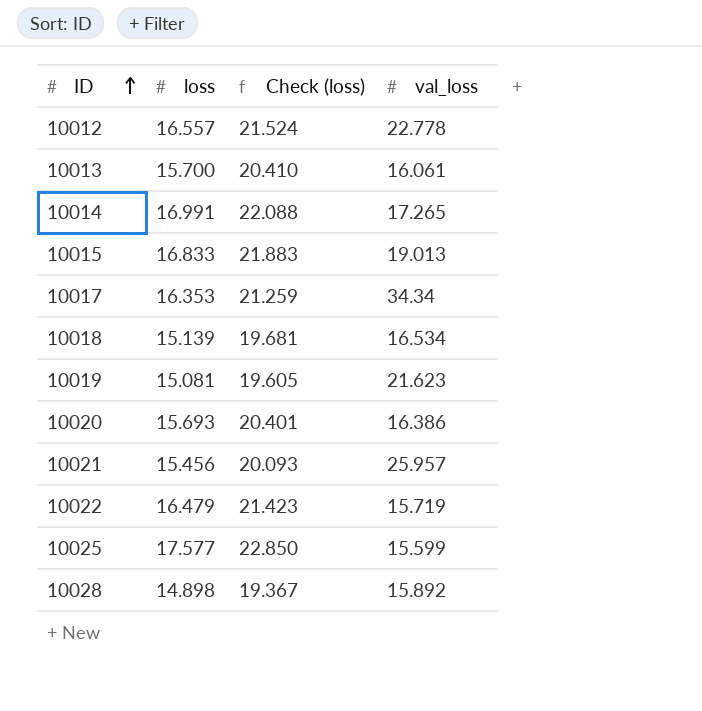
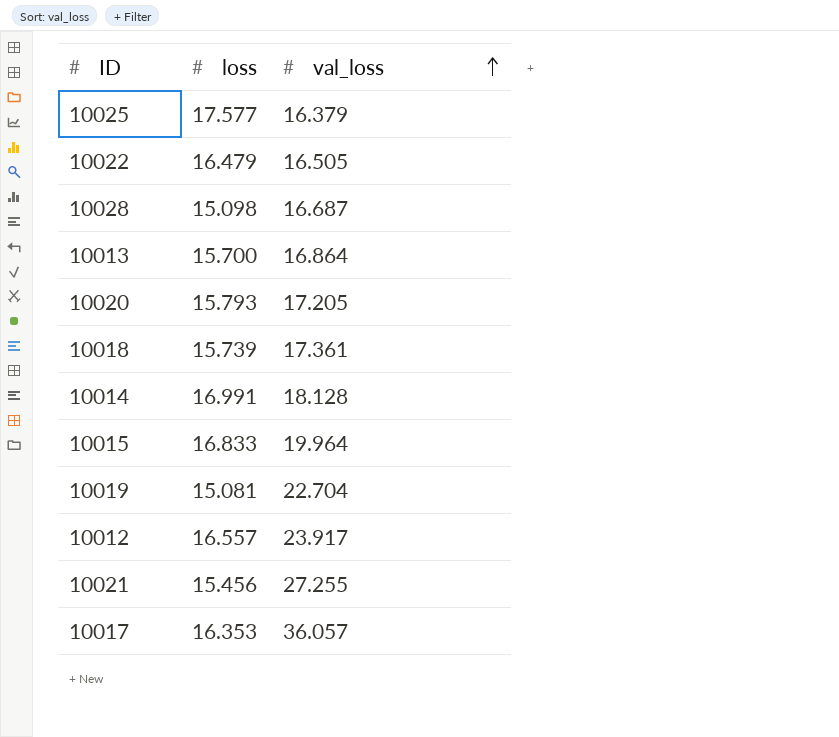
row order: ID ascending -> val_loss ascending
column Check (loss) | formula: [loss] * 1.3 -> none
10025 | val_loss: 15.599 -> 16.379
10022 | val_loss: 15.719 -> 16.505
10028 | loss: 14.898 -> 15.098
10028 | val_loss: 15.892 -> 16.687
10013 | val_loss: 16.061 -> 16.864
10020 | loss: 15.693 -> 15.793
10020 | val_loss: 16.386 -> 17.205
10018 | loss: 15.139 -> 15.739
10018 | val_loss: 16.534 -> 17.361
10014 | val_loss: 17.265 -> 18.128
10015 | val_loss: 19.013 -> 19.964
10019 | val_loss: 21.623 -> 22.704
10012 | val_loss: 22.778 -> 23.917
10021 | val_loss: 25.957 -> 27.255
10017 | val_loss: 34.34 -> 36.057

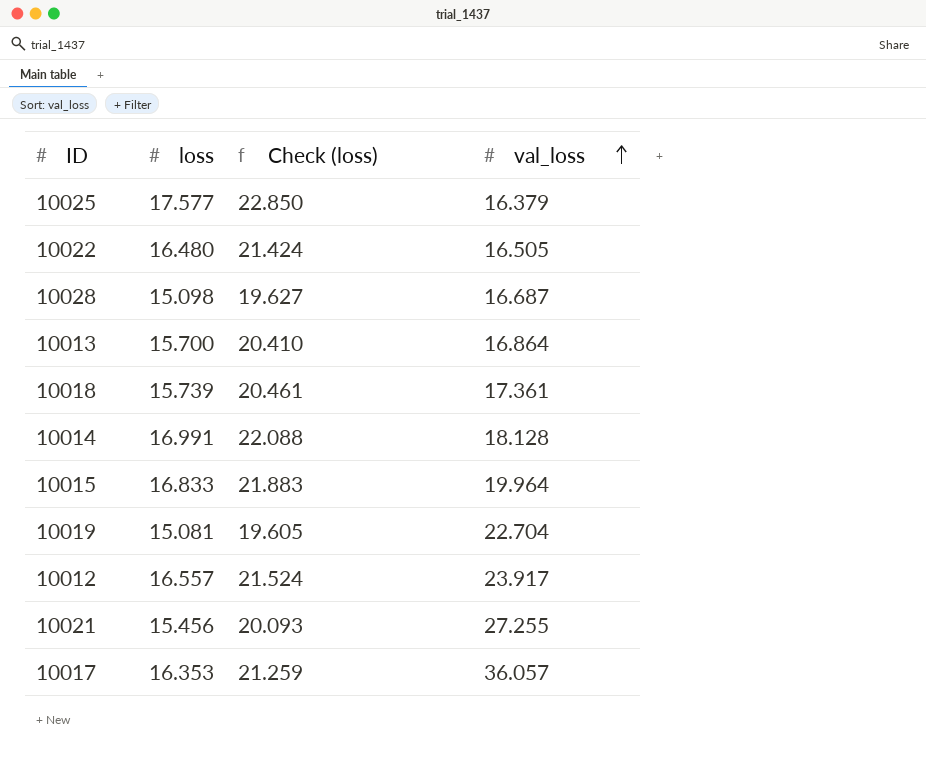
column Check (loss) | formula: none -> [loss] * 1.3
row 10020: 15.793 | 17.205 -> none
10022 | loss: 16.479 -> 16.480

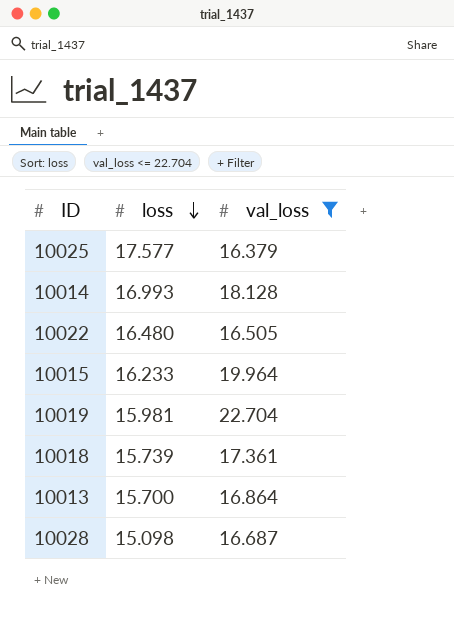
filter: none -> val_loss <= 22.704
row order: val_loss ascending -> loss descending
column Check (loss) | formula: [loss] * 1.3 -> none
10014 | loss: 16.991 -> 16.993
10015 | loss: 16.833 -> 16.233
10019 | loss: 15.081 -> 15.981

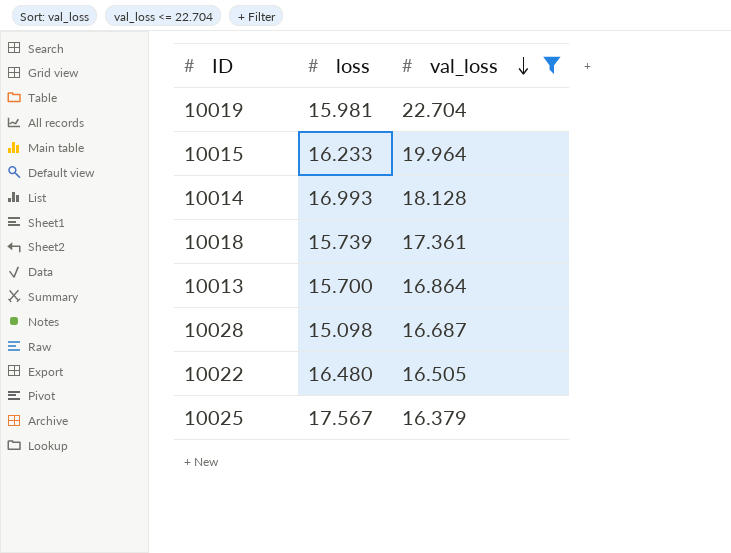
row order: loss descending -> val_loss descending
10025 | loss: 17.577 -> 17.567

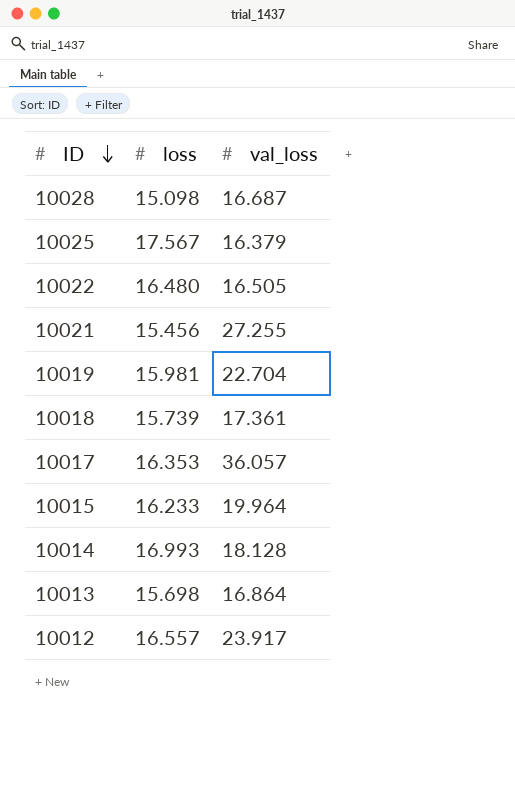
filter: val_loss <= 22.704 -> none
row order: val_loss descending -> ID descending
10013 | loss: 15.700 -> 15.698

